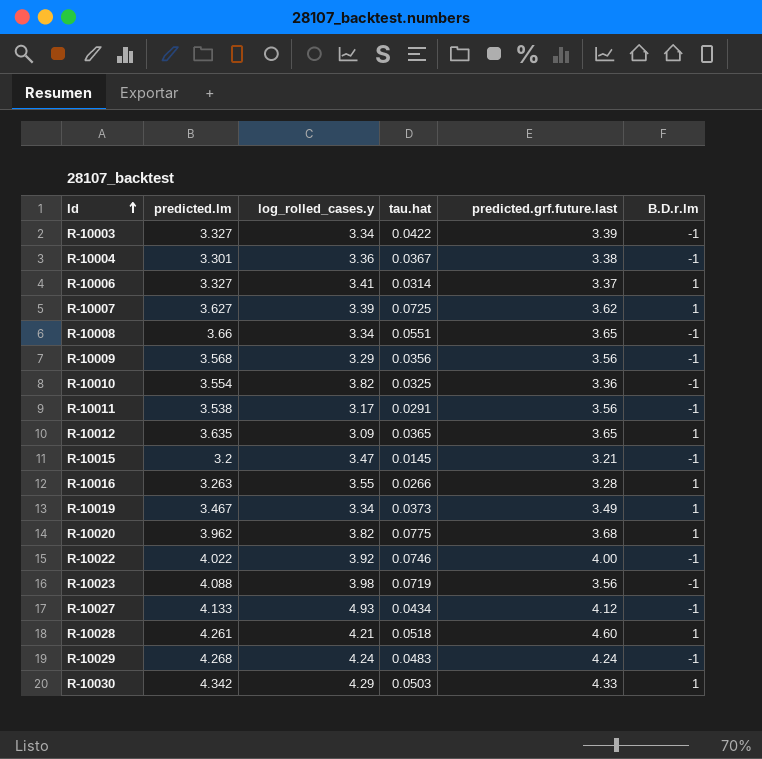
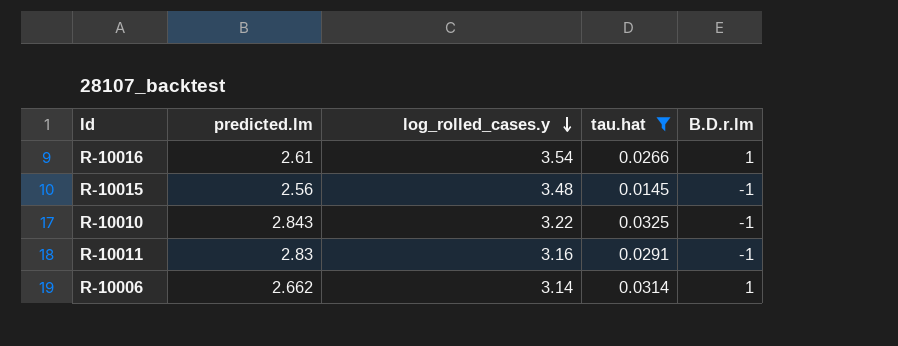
filter: none -> tau.hat <= 0.0325
row order: Id ascending -> log_rolled_cases.y descending
column predicted.grf.future.last | position: 5 -> none
R-10016 | predicted.lm: 3.263 -> 2.61
R-10016 | log_rolled_cases.y: 3.55 -> 3.54
R-10015 | predicted.lm: 3.2 -> 2.56
R-10015 | log_rolled_cases.y: 3.47 -> 3.48
R-10010 | predicted.lm: 3.554 -> 2.843
R-10010 | log_rolled_cases.y: 3.82 -> 3.22
R-10011 | predicted.lm: 3.538 -> 2.83
R-10011 | log_rolled_cases.y: 3.17 -> 3.16
R-10006 | predicted.lm: 3.327 -> 2.662
R-10006 | log_rolled_cases.y: 3.41 -> 3.14

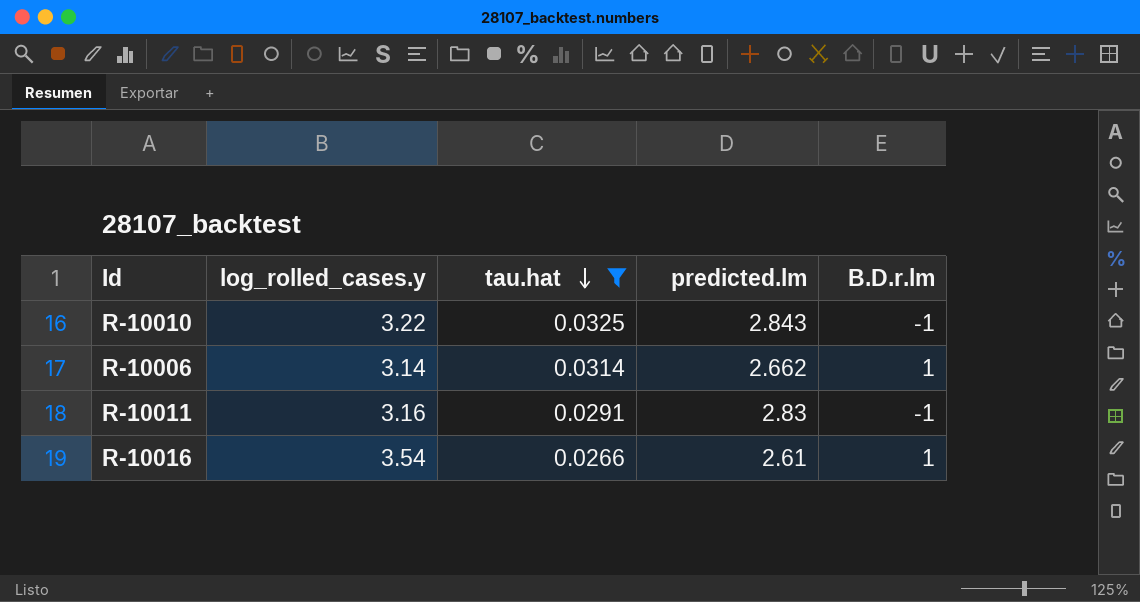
row order: log_rolled_cases.y descending -> tau.hat descending
column predicted.lm | position: 2 -> 4
row R-10015: 2.56 | 3.48 | 0.0145 | -1 -> none

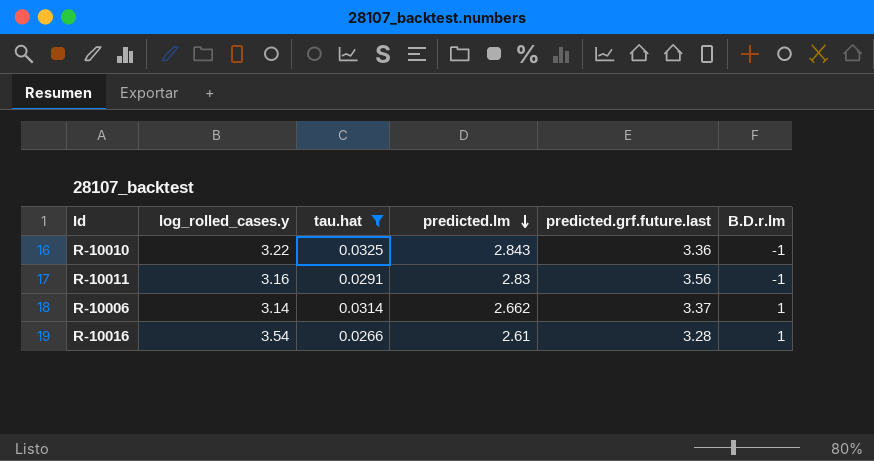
row order: tau.hat descending -> predicted.lm descending
column predicted.grf.future.last | position: none -> 5

